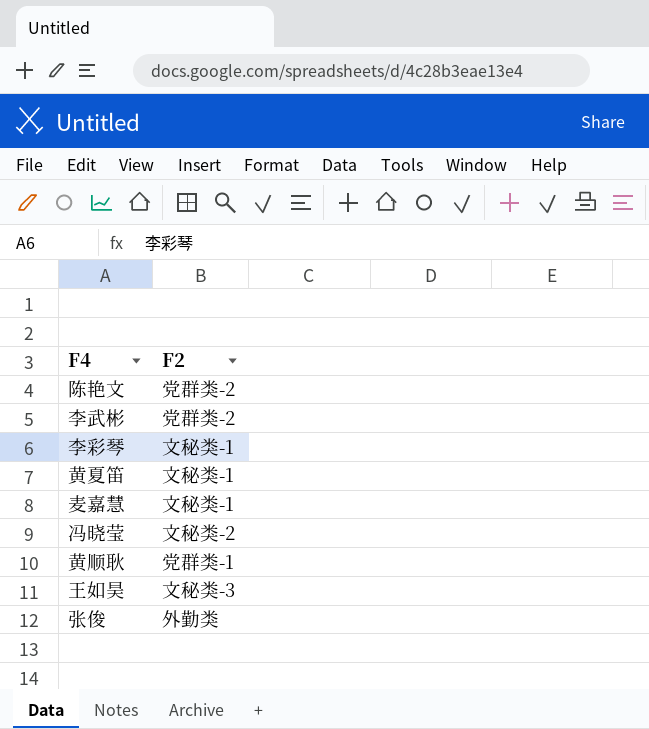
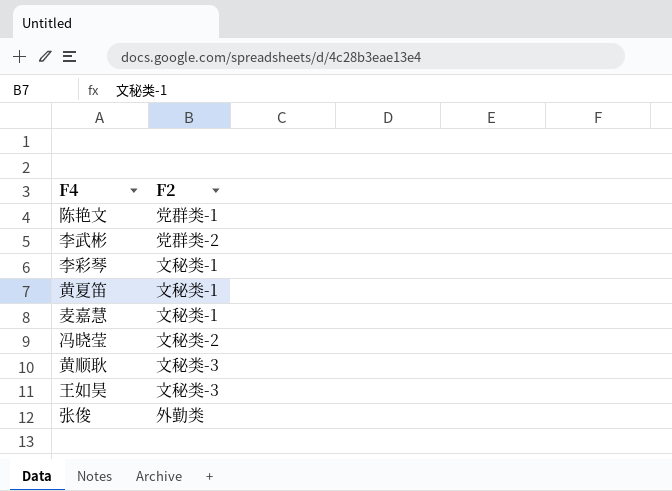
陈艳文 | F2: 党群类-2 -> 党群类-1
黄顺耿 | F2: 党群类-1 -> 文秘类-3

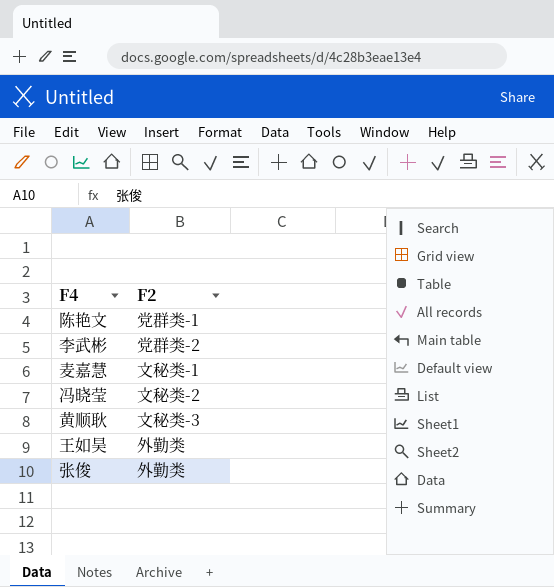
row 李彩琴: 文秘类-1 -> none
row 黄夏笛: 文秘类-1 -> none
王如昊 | F2: 文秘类-3 -> 外勤类

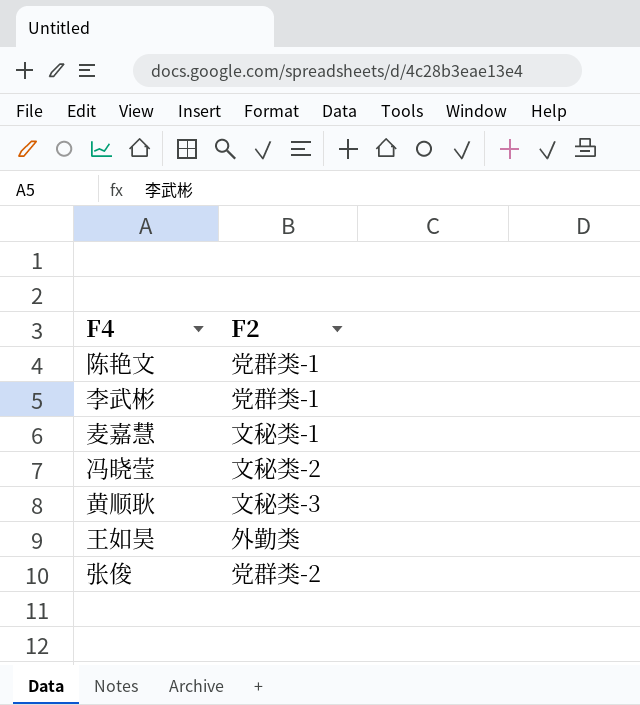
李武彬 | F2: 党群类-2 -> 党群类-1
张俊 | F2: 外勤类 -> 党群类-2

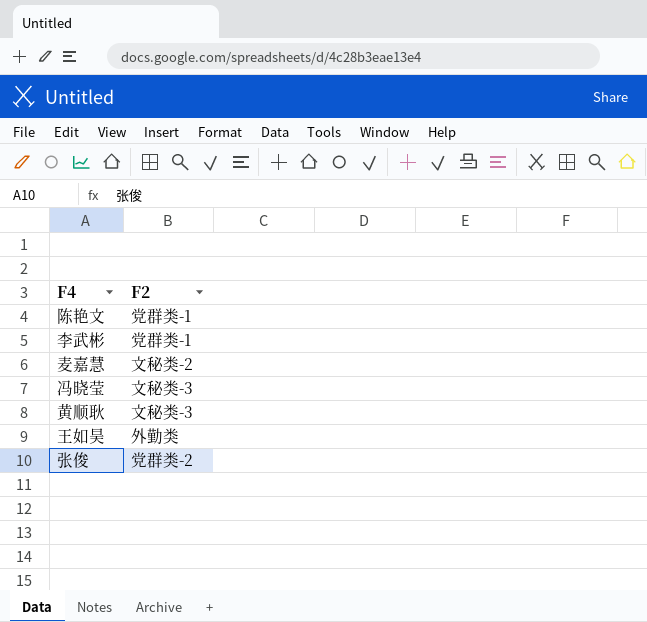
麦嘉慧 | F2: 文秘类-1 -> 文秘类-2
冯晓莹 | F2: 文秘类-2 -> 文秘类-3

